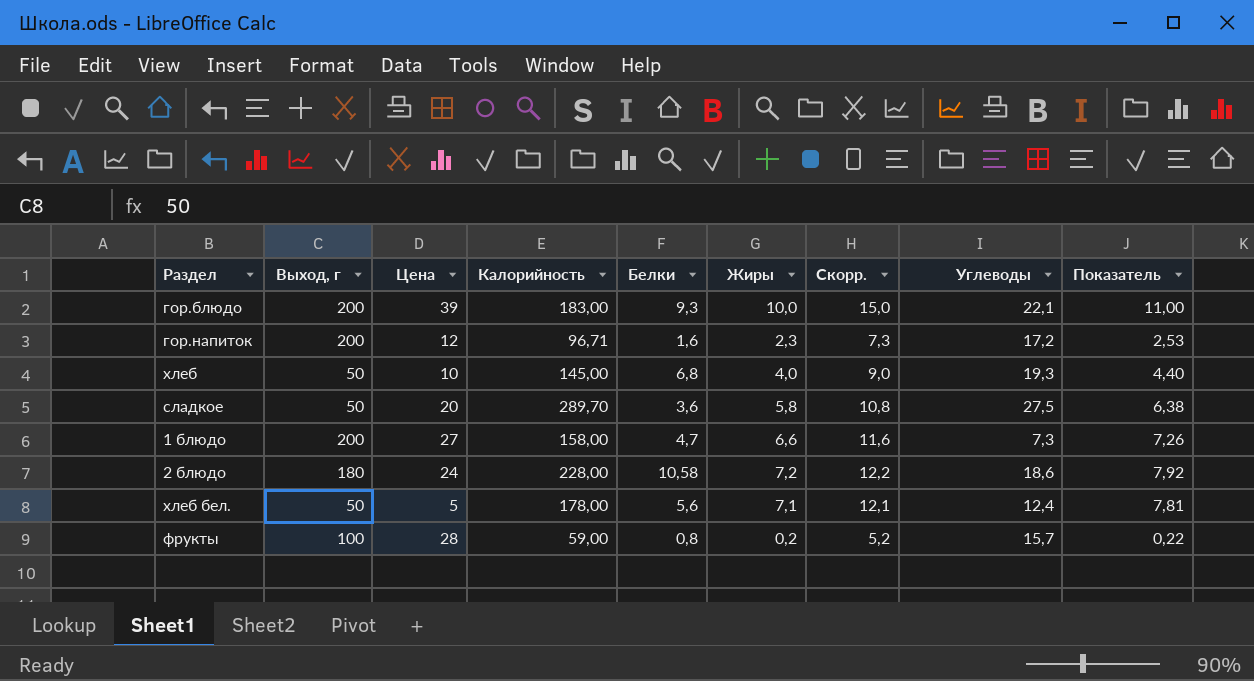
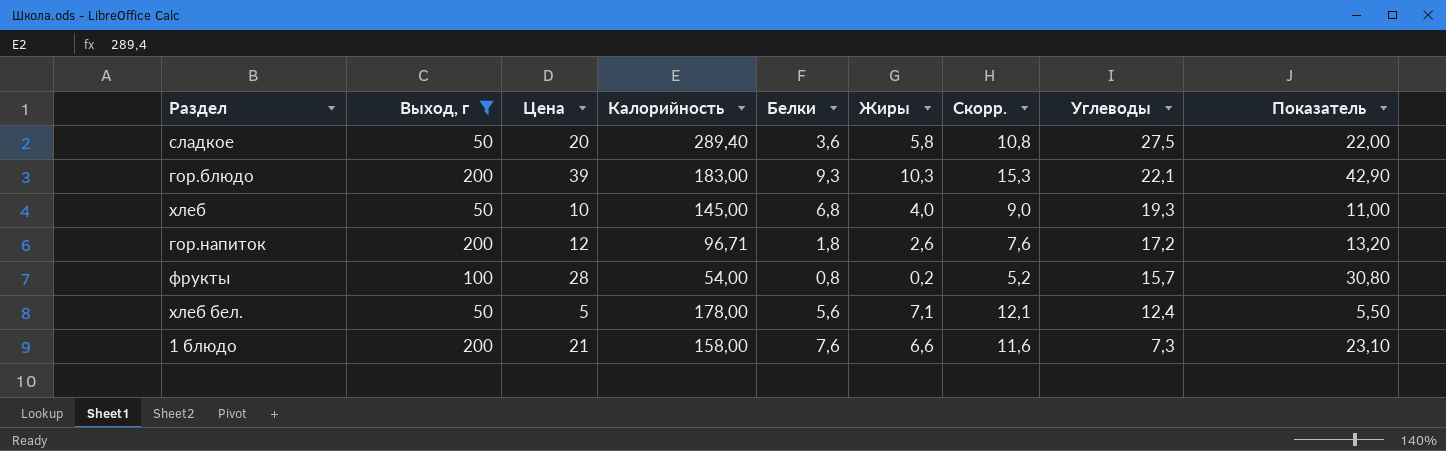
filter: none -> Выход, г != 180
row order: none -> Углеводы descending
column Показатель | formula: [Жиры] * 1,1 -> [Цена] * 1,1
сладкое | Калорийность: 289,70 -> 289,40
гор.блюдо | Жиры: 10,0 -> 10,3
гор.блюдо | Скорр.: 15,0 -> 15,3
гор.напиток | Белки: 1,6 -> 1,8
гор.напиток | Жиры: 2,3 -> 2,6
гор.напиток | Скорр.: 7,3 -> 7,6
фрукты | Калорийность: 59,00 -> 54,00
1 блюдо | Цена: 27 -> 21
1 блюдо | Белки: 4,7 -> 7,6

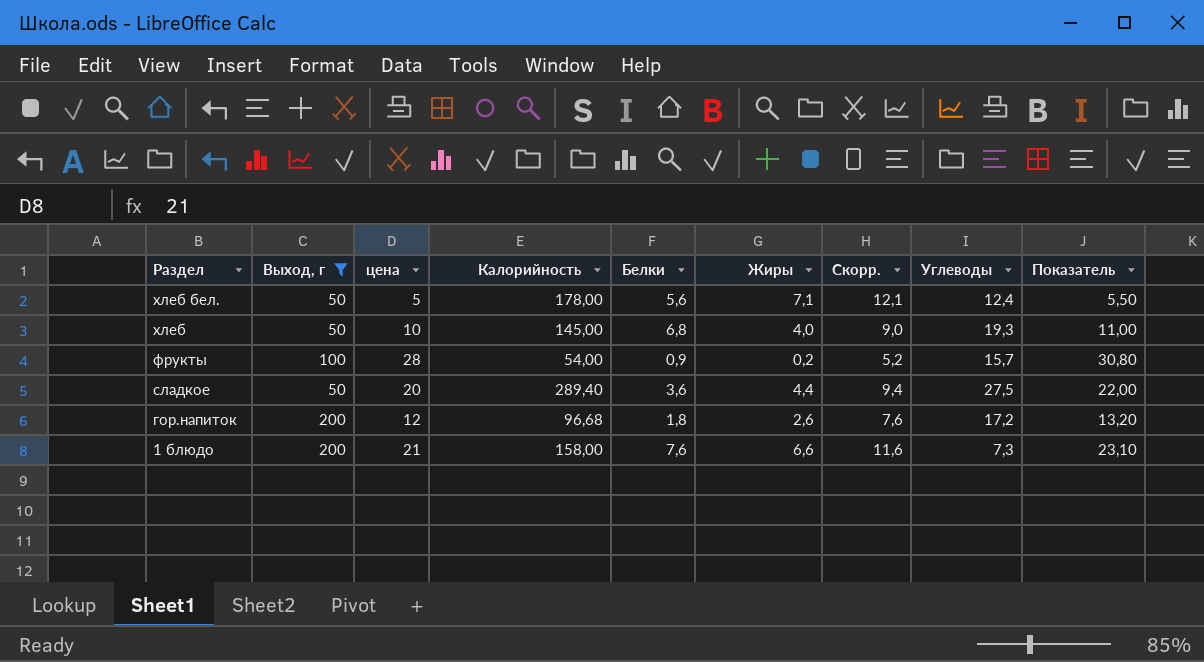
row order: Углеводы descending -> Раздел descending
column name: Цена -> цена
row гор.блюдо: 200 | 39 | 183,00 | 9,3 | 10,3 | 15,3 | 22,1 | 42,90 -> none
фрукты | Белки: 0,8 -> 0,9
сладкое | Жиры: 5,8 -> 4,4
сладкое | Скорр.: 10,8 -> 9,4
гор.напиток | Калорийность: 96,71 -> 96,68

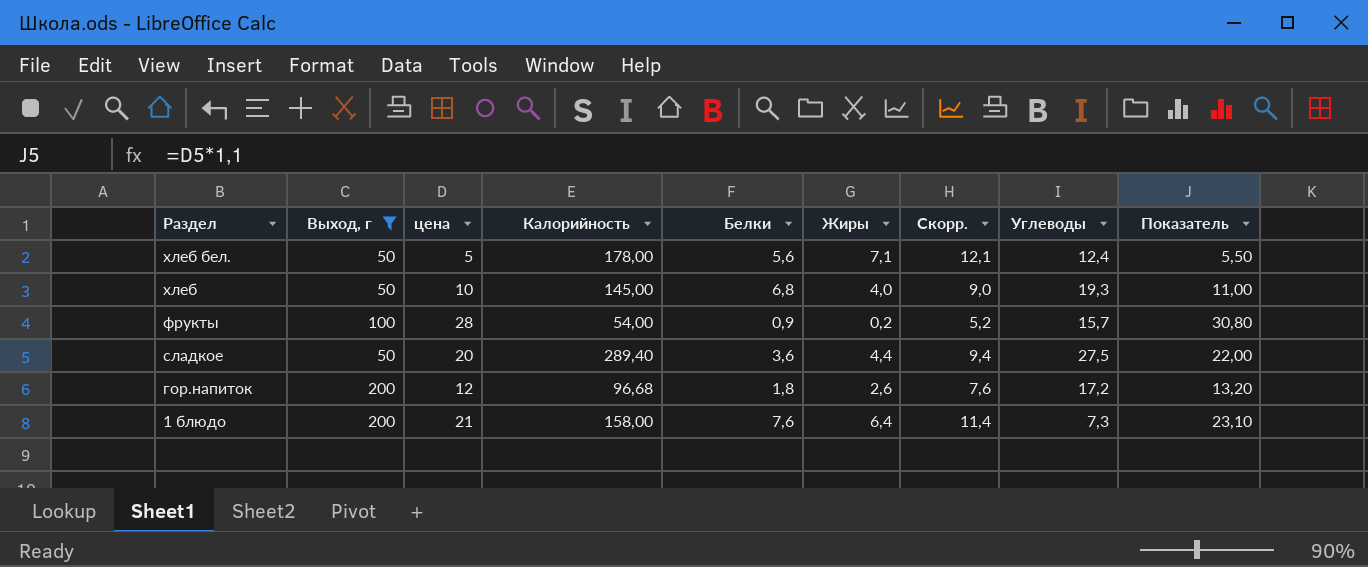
1 блюдо | Жиры: 6,6 -> 6,4
1 блюдо | Скорр.: 11,6 -> 11,4

